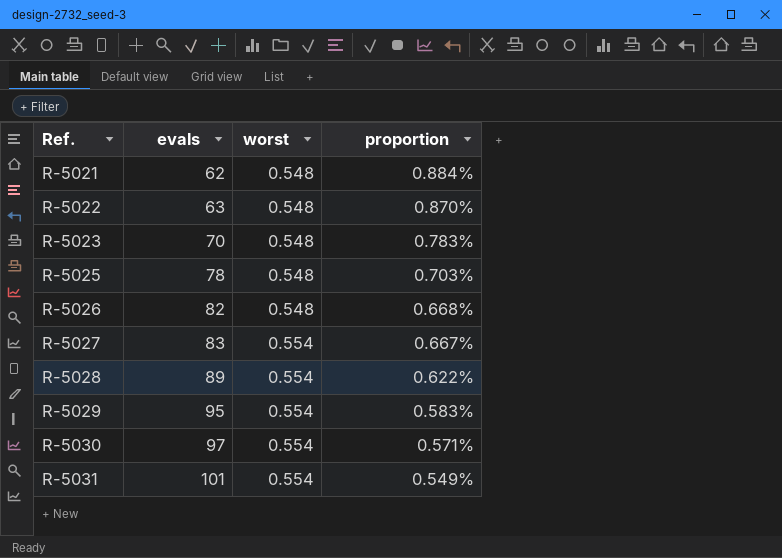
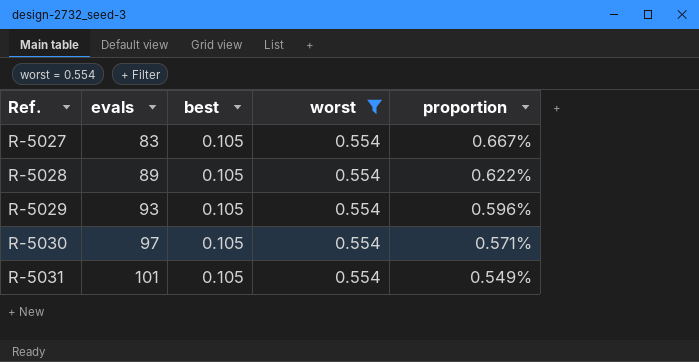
filter: none -> worst = 0.554
column best | position: none -> 3
R-5029 | evals: 95 -> 93
R-5029 | proportion: 0.583% -> 0.596%

